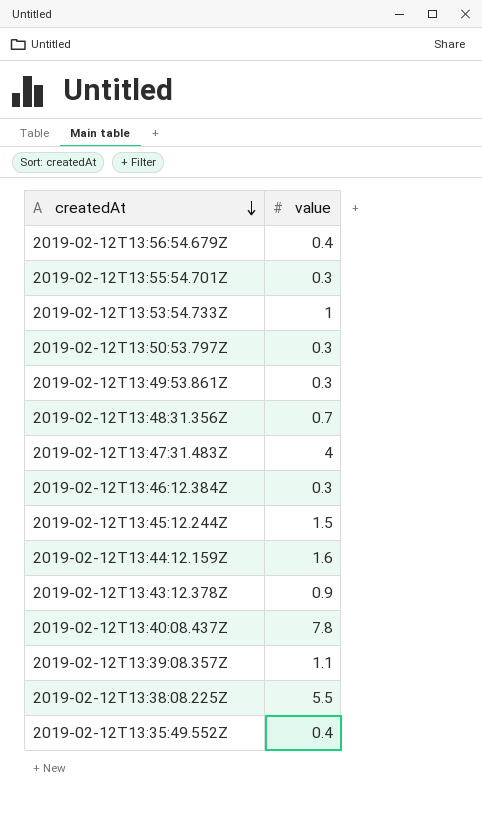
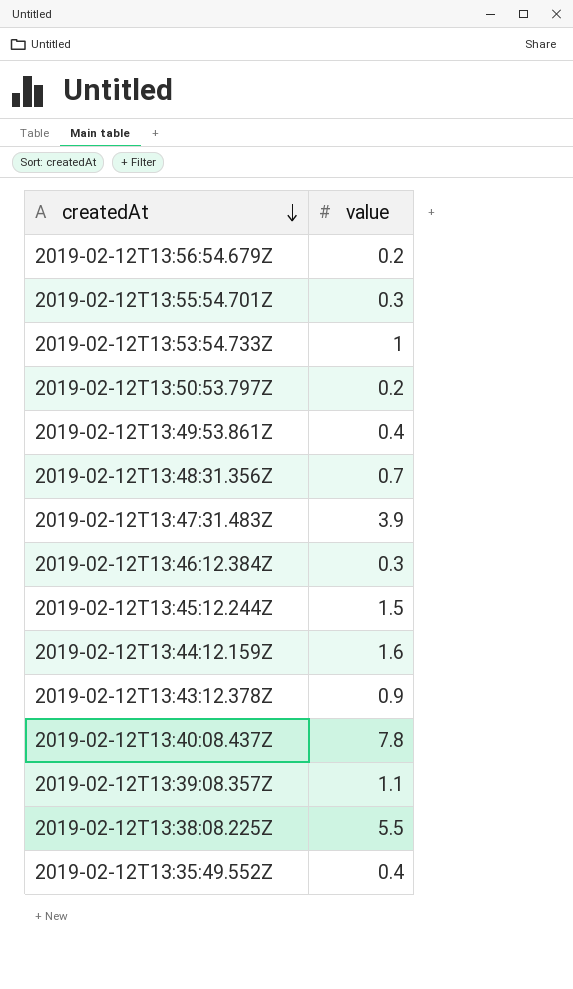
2019-02-12T13:56:54.679Z | value: 0.4 -> 0.2
2019-02-12T13:50:53.797Z | value: 0.3 -> 0.2
2019-02-12T13:49:53.861Z | value: 0.3 -> 0.4
2019-02-12T13:47:31.483Z | value: 4 -> 3.9

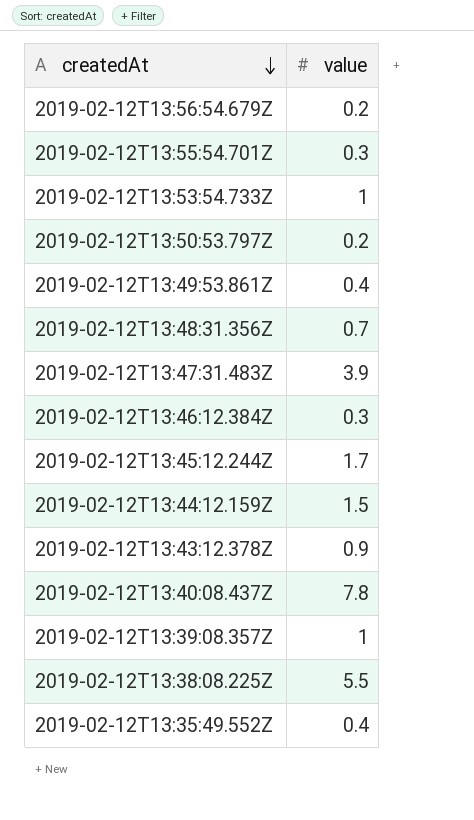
2019-02-12T13:45:12.244Z | value: 1.5 -> 1.7
2019-02-12T13:44:12.159Z | value: 1.6 -> 1.5
2019-02-12T13:39:08.357Z | value: 1.1 -> 1

